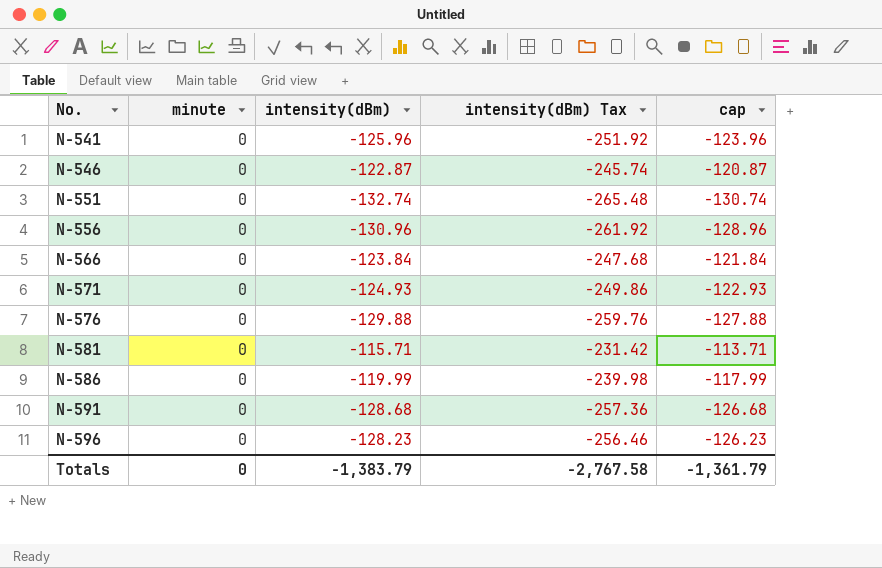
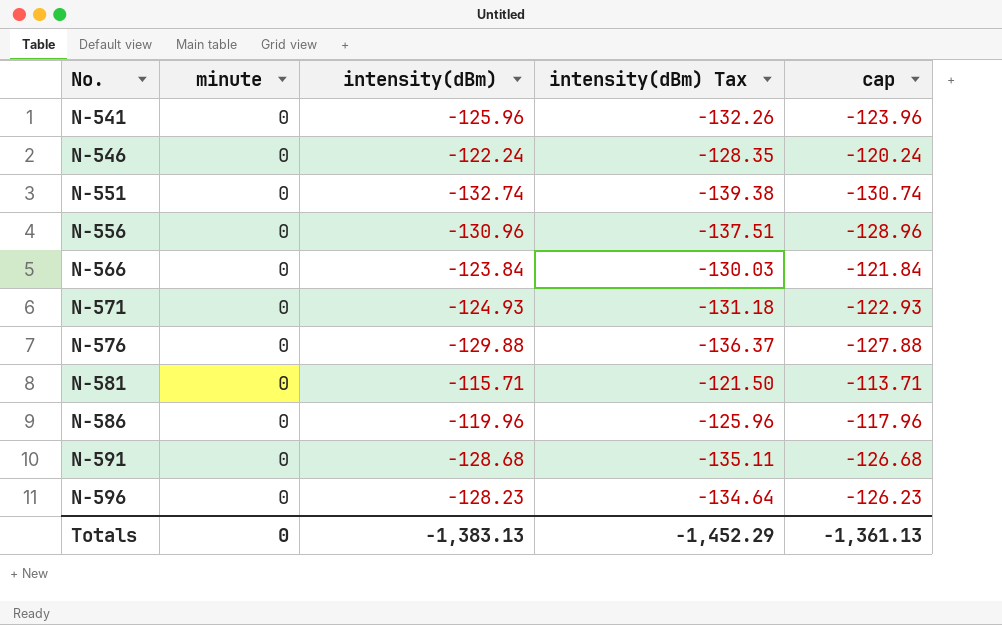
column intensity(dBm) Tax | formula: [intensity(dBm)] * 2 -> [intensity(dBm)] * 1.05
N-546 | intensity(dBm): -122.87 -> -122.24
N-546 | cap: -120.87 -> -120.24
N-586 | intensity(dBm): -119.99 -> -119.96
N-586 | cap: -117.99 -> -117.96
Totals | intensity(dBm): -1,383.79 -> -1,383.13
Totals | intensity(dBm) Tax: -2,767.58 -> -1,452.29
Totals | cap: -1,361.79 -> -1,361.13

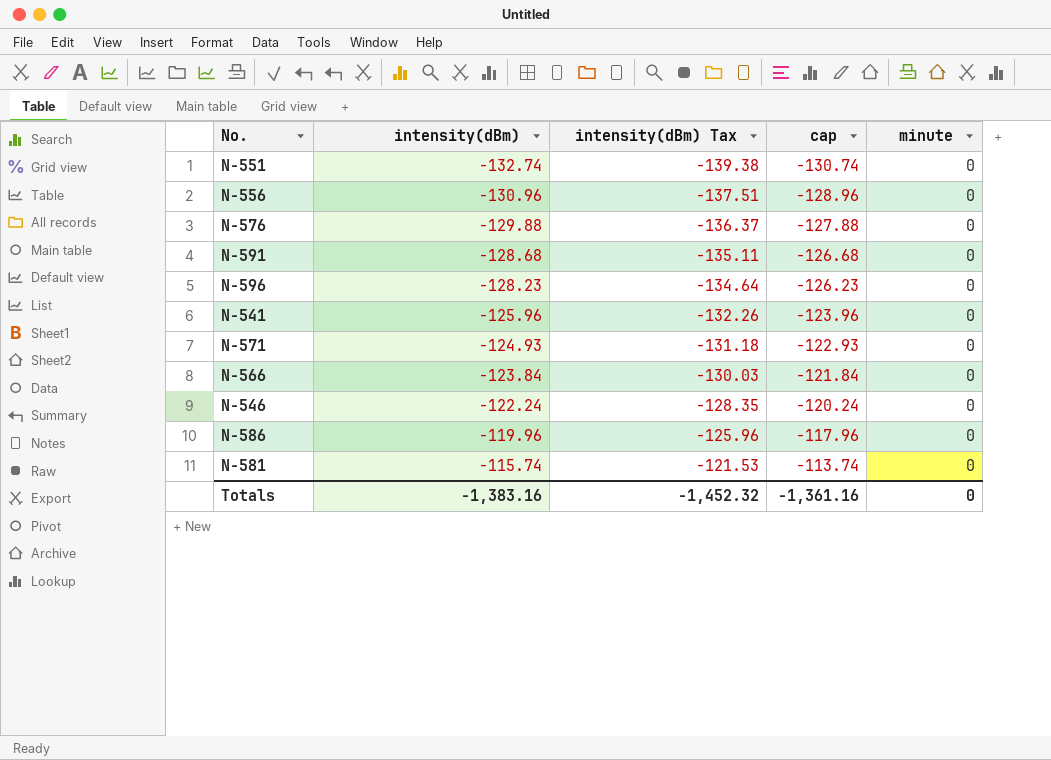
row order: No. ascending -> intensity(dBm) ascending
column minute | position: 2 -> 5
N-581 | intensity(dBm): -115.71 -> -115.74
N-581 | intensity(dBm) Tax: -121.50 -> -121.53
N-581 | cap: -113.71 -> -113.74
Totals | intensity(dBm): -1,383.13 -> -1,383.16
Totals | intensity(dBm) Tax: -1,452.29 -> -1,452.32
Totals | cap: -1,361.13 -> -1,361.16

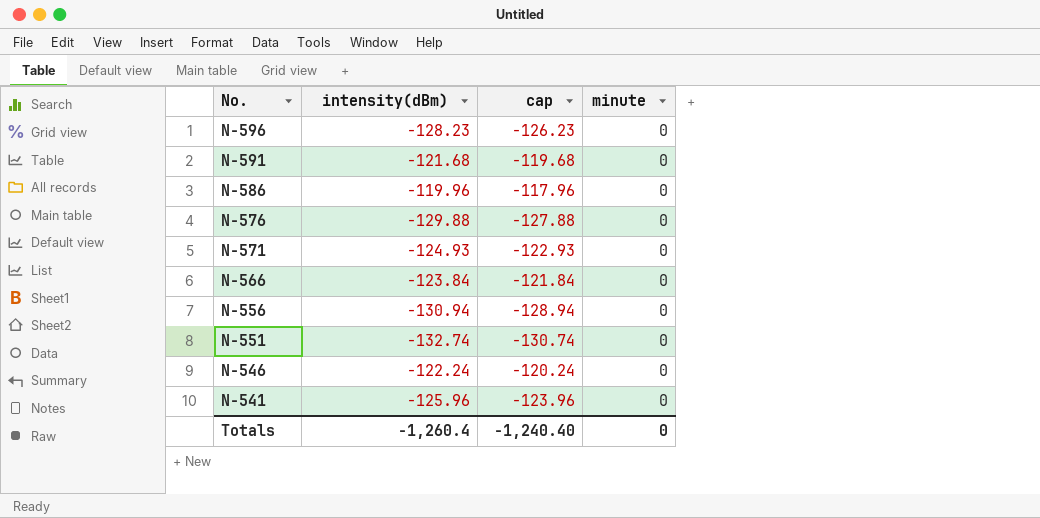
row order: intensity(dBm) ascending -> No. descending
column intensity(dBm) Tax | formula: [intensity(dBm)] * 1.05 -> none
row N-581: -115.74 | -121.53 | -113.74 | 0 -> none
N-591 | intensity(dBm): -128.68 -> -121.68
N-591 | cap: -126.68 -> -119.68
N-556 | intensity(dBm): -130.96 -> -130.94
N-556 | cap: -128.96 -> -128.94
Totals | intensity(dBm): -1,383.16 -> -1,260.4
Totals | cap: -1,361.16 -> -1,240.40

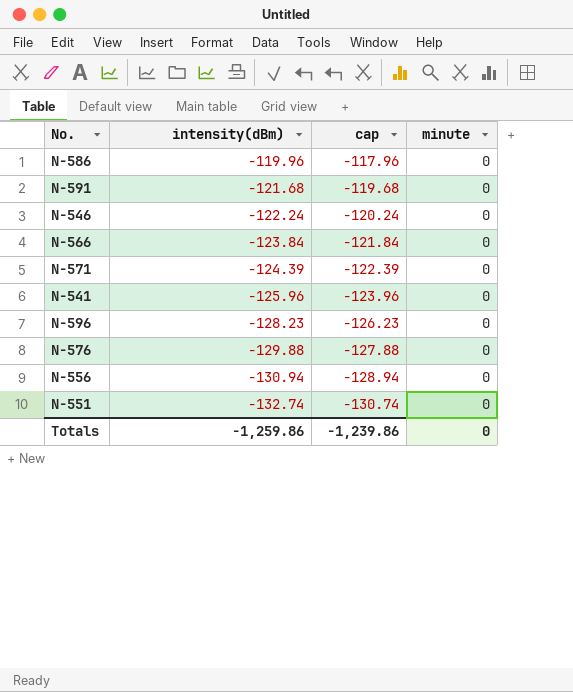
row order: No. descending -> intensity(dBm) descending
N-571 | intensity(dBm): -124.93 -> -124.39
N-571 | cap: -122.93 -> -122.39
Totals | intensity(dBm): -1,260.4 -> -1,259.86
Totals | cap: -1,240.40 -> -1,239.86

